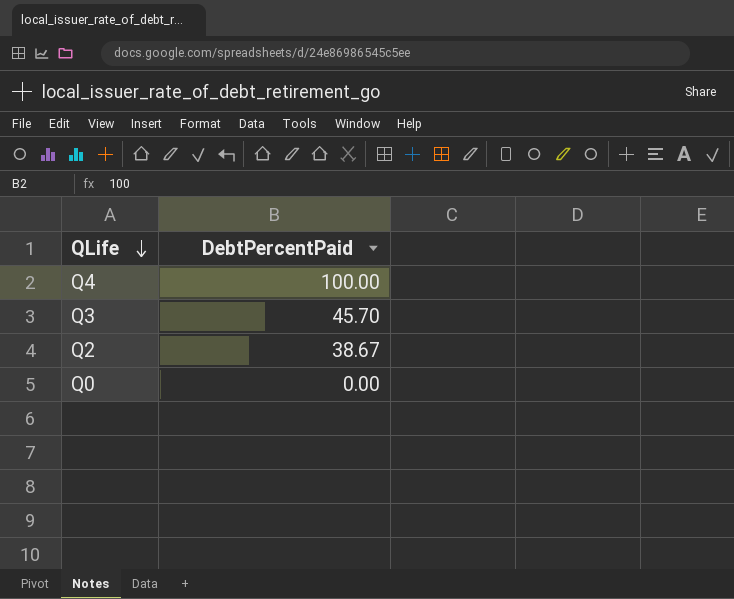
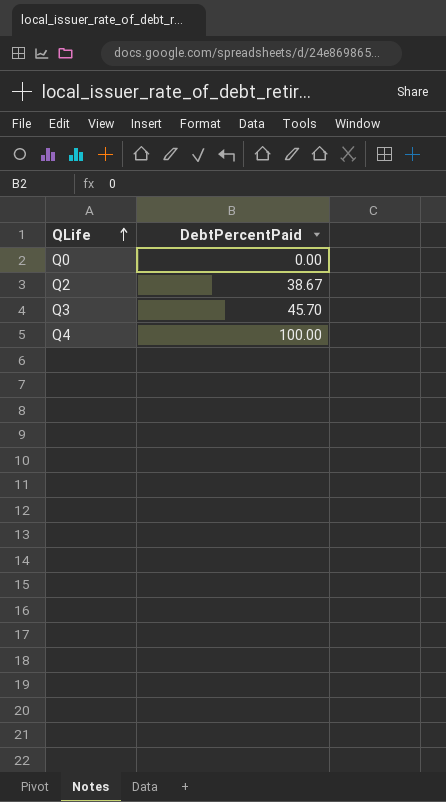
row order: QLife descending -> QLife ascending

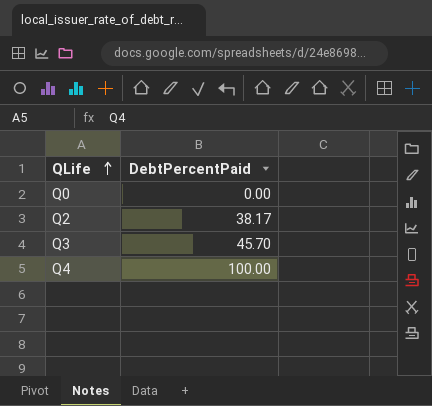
Q2 | DebtPercentPaid: 38.67 -> 38.17

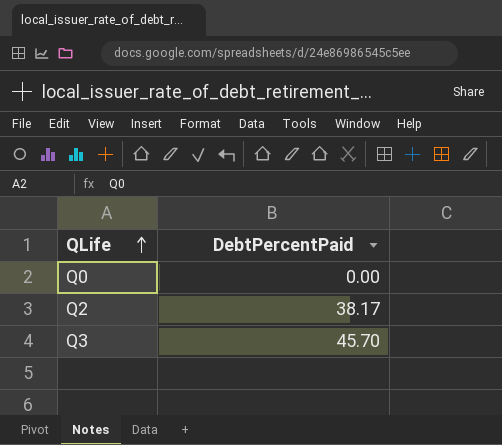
row Q4: 100.00 -> none

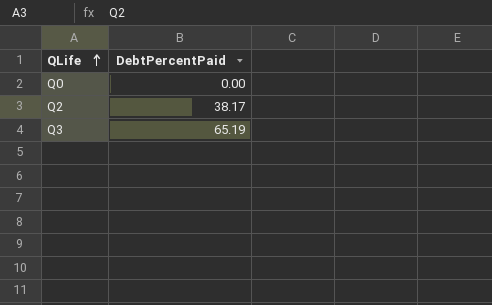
Q3 | DebtPercentPaid: 45.70 -> 65.19

